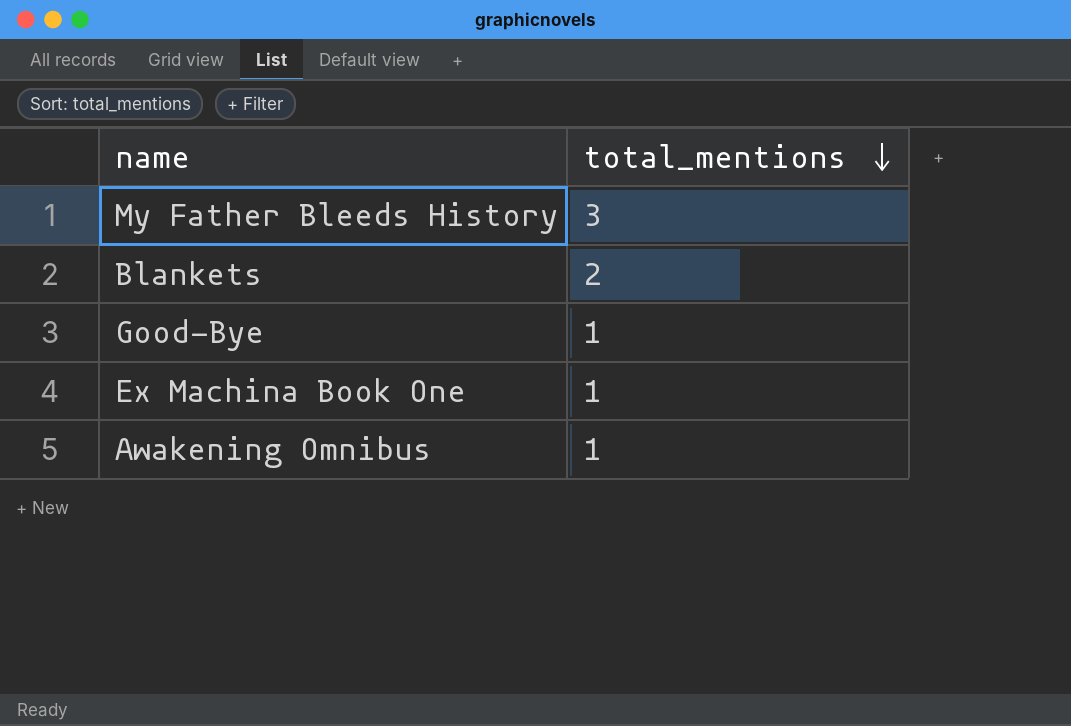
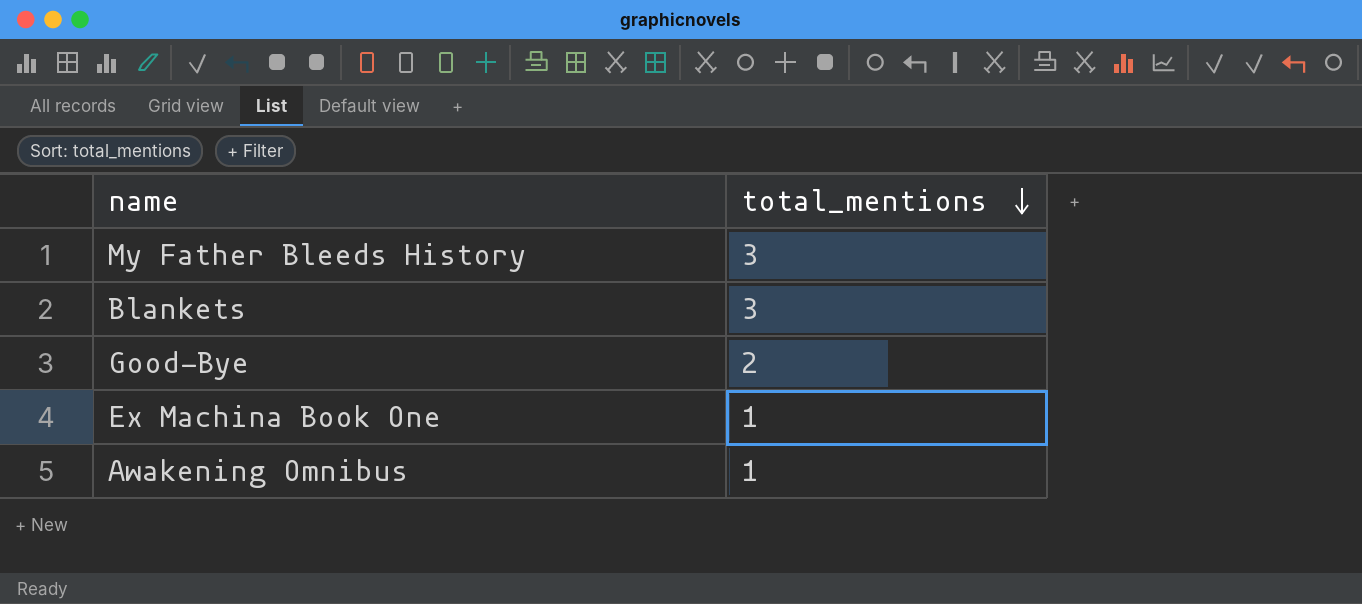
Blankets | total_mentions: 2 -> 3
Good-Bye | total_mentions: 1 -> 2

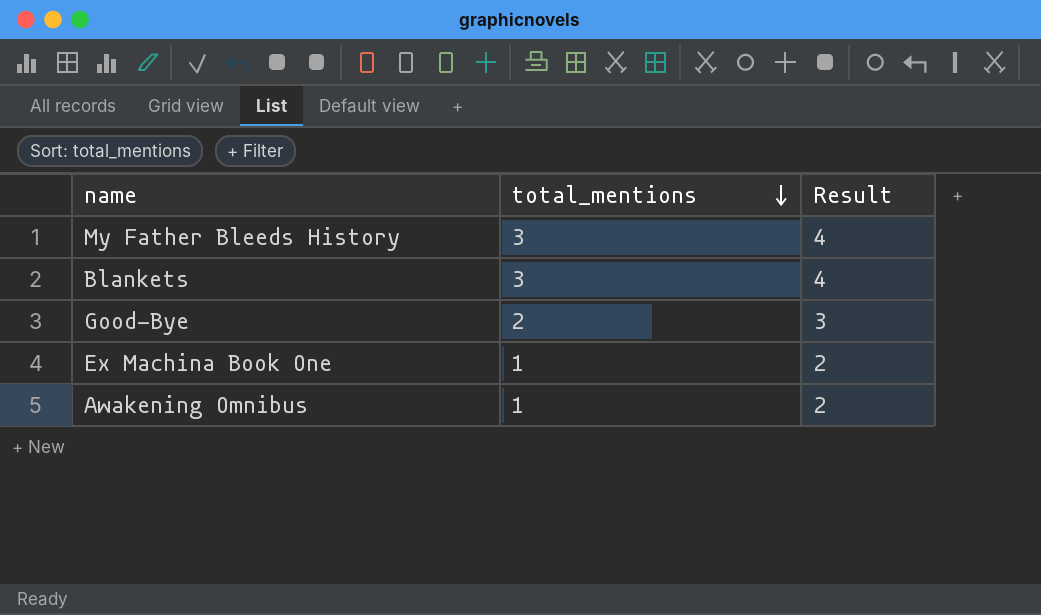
column Result | formula: none -> [total_mentions] + 1

